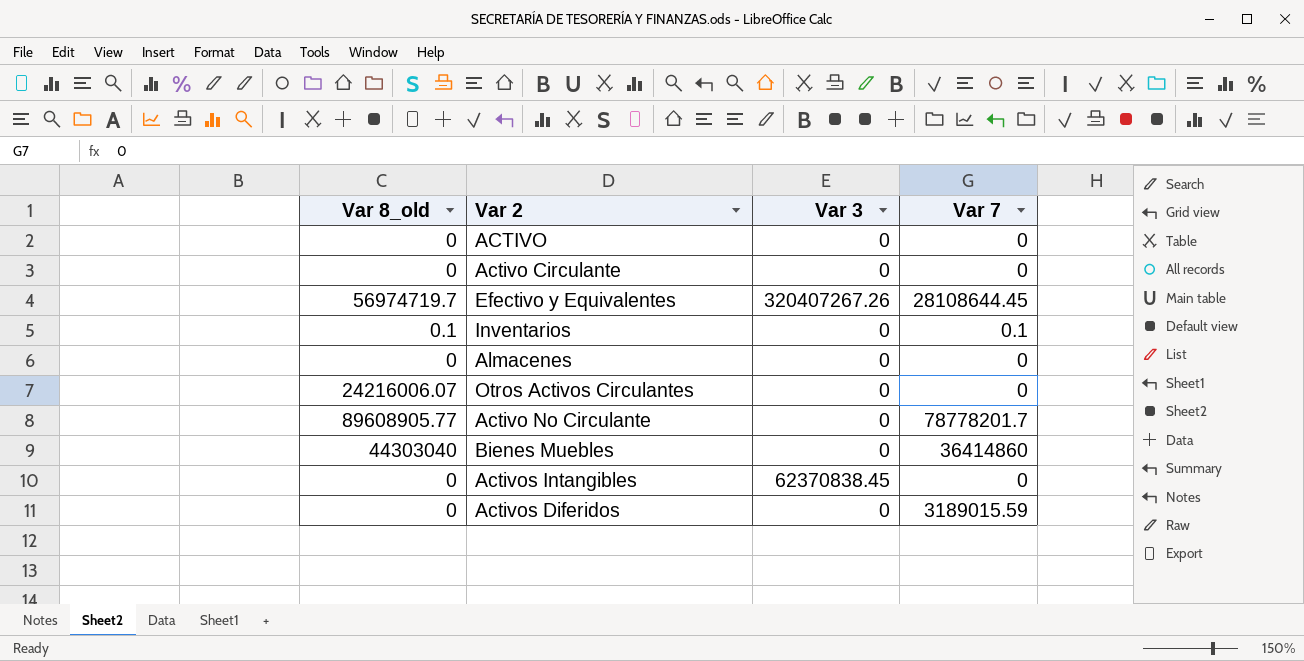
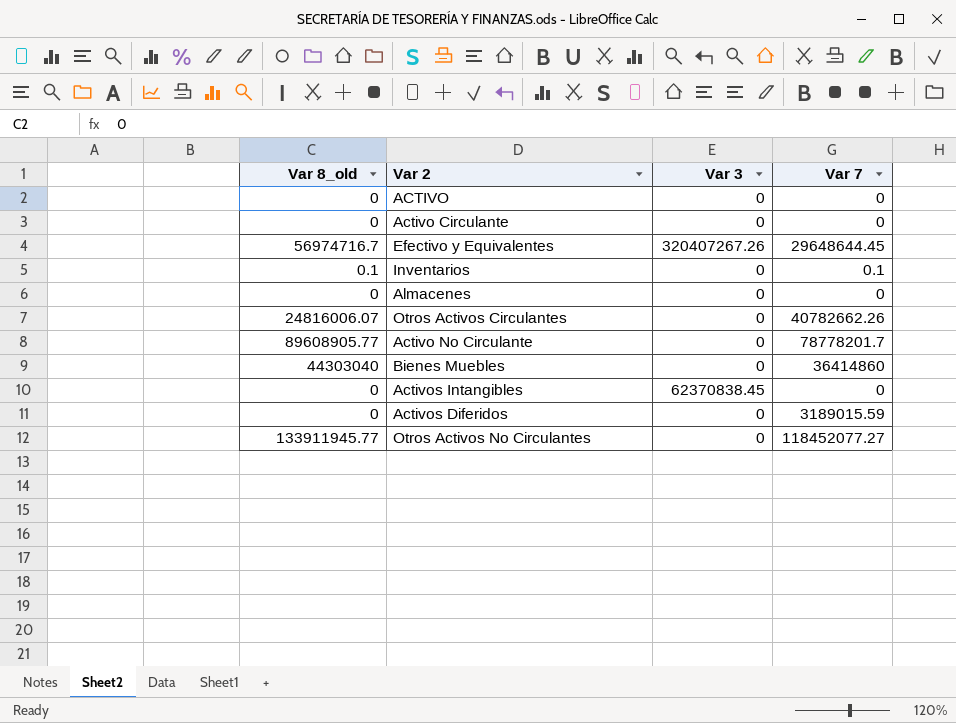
Efectivo y Equivalentes | Var 8_old: 56974719.7 -> 56974716.7
Efectivo y Equivalentes | Var 7: 28108644.45 -> 29648644.45
Otros Activos Circulantes | Var 8_old: 24216006.07 -> 24816006.07
Otros Activos Circulantes | Var 7: 0 -> 40782662.26
row Otros Activos No Circulantes: none -> 133911945.77 | 0 | 118452077.27

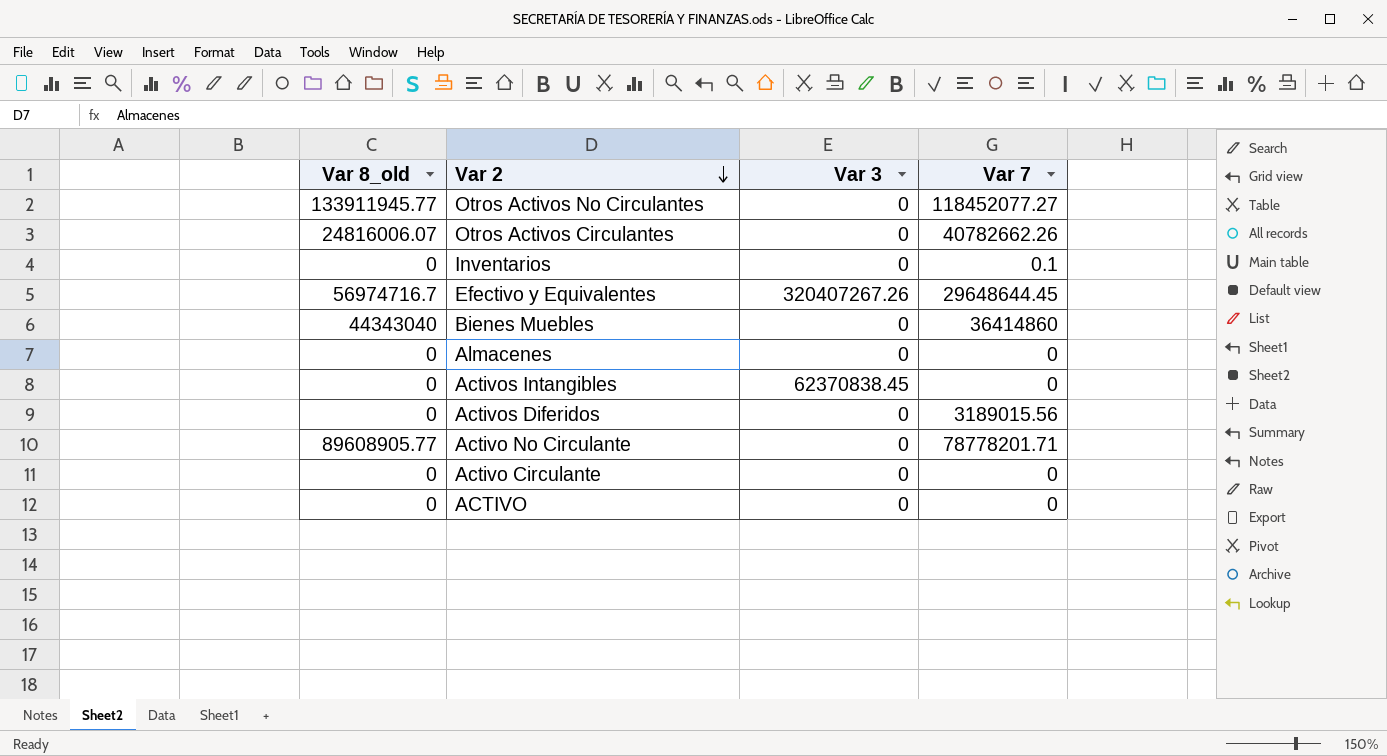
row order: none -> Var 2 descending
Inventarios | Var 8_old: 0.1 -> 0
Bienes Muebles | Var 8_old: 44303040 -> 44343040
Activos Diferidos | Var 7: 3189015.59 -> 3189015.56
Activo No Circulante | Var 7: 78778201.7 -> 78778201.71

